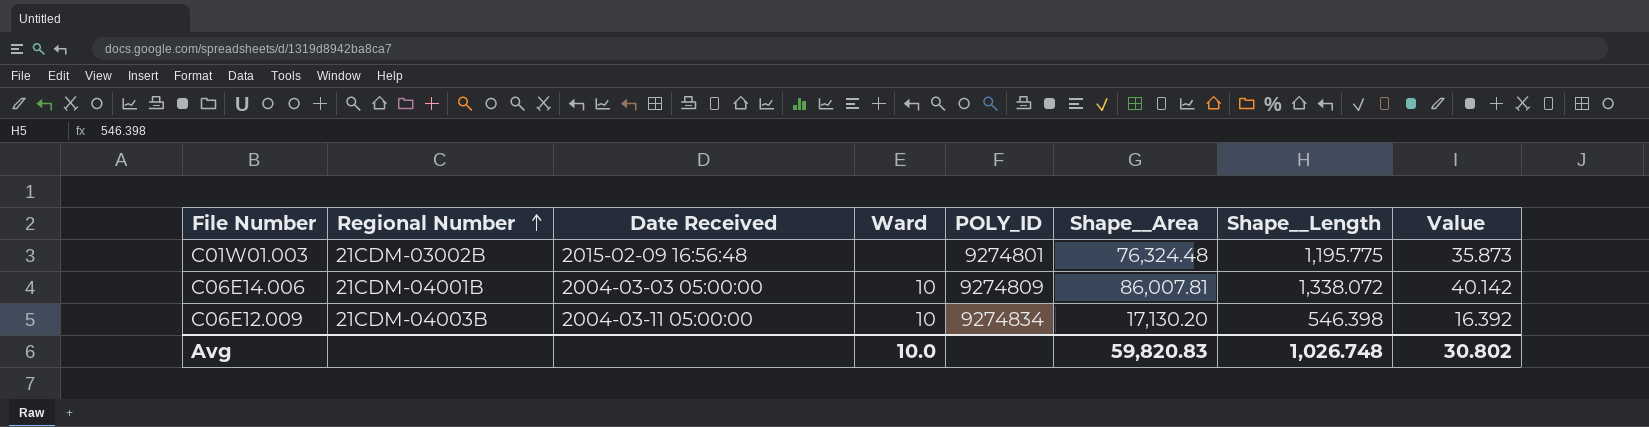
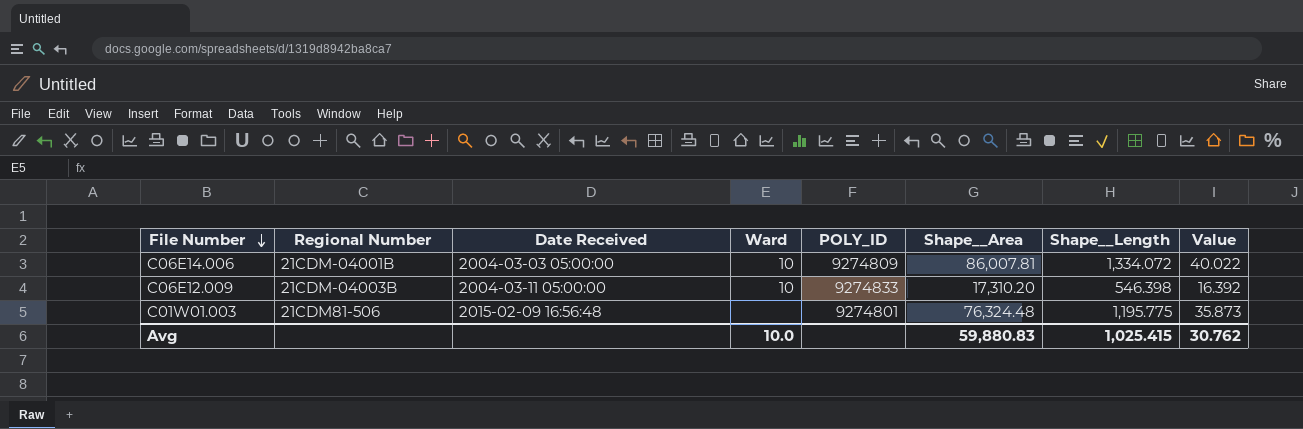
row order: Regional Number ascending -> File Number descending
C06E14.006 | Shape__Length: 1,338.072 -> 1,334.072
C06E14.006 | Value: 40.142 -> 40.022
C06E12.009 | POLY_ID: 9274834 -> 9274833
C06E12.009 | Shape__Area: 17,130.20 -> 17,310.20
C01W01.003 | Regional Number: 21CDM-03002B -> 21CDM81-506
Avg | Shape__Area: 59,820.83 -> 59,880.83
Avg | Shape__Length: 1,026.748 -> 1,025.415
Avg | Value: 30.802 -> 30.762

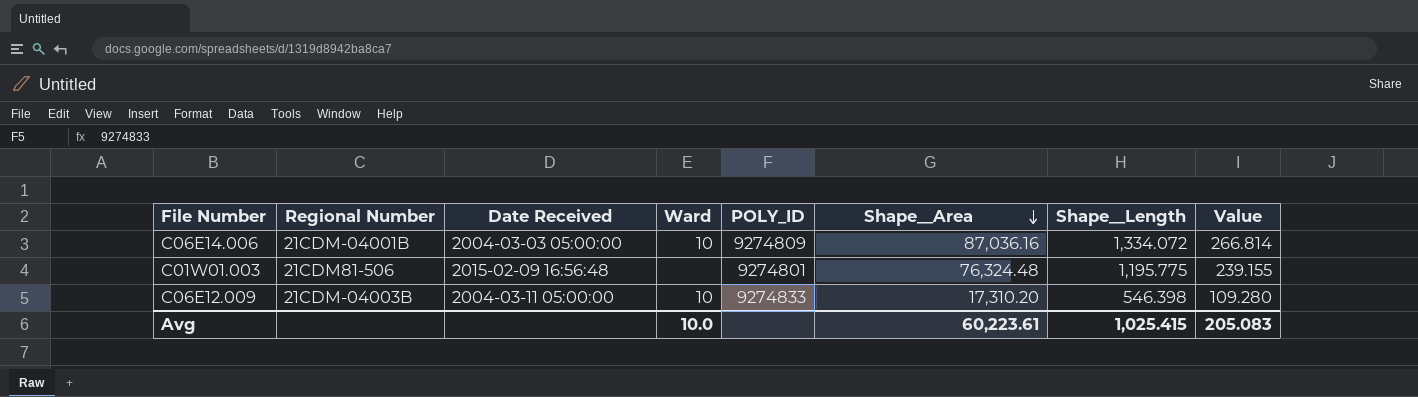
row order: File Number descending -> Shape__Area descending
column Value | formula: [Shape__Length] * 0.03 -> [Shape__Length] * 0.2
C06E14.006 | Shape__Area: 86,007.81 -> 87,036.16
Avg | Shape__Area: 59,880.83 -> 60,223.61
Avg | Value: 30.762 -> 205.083

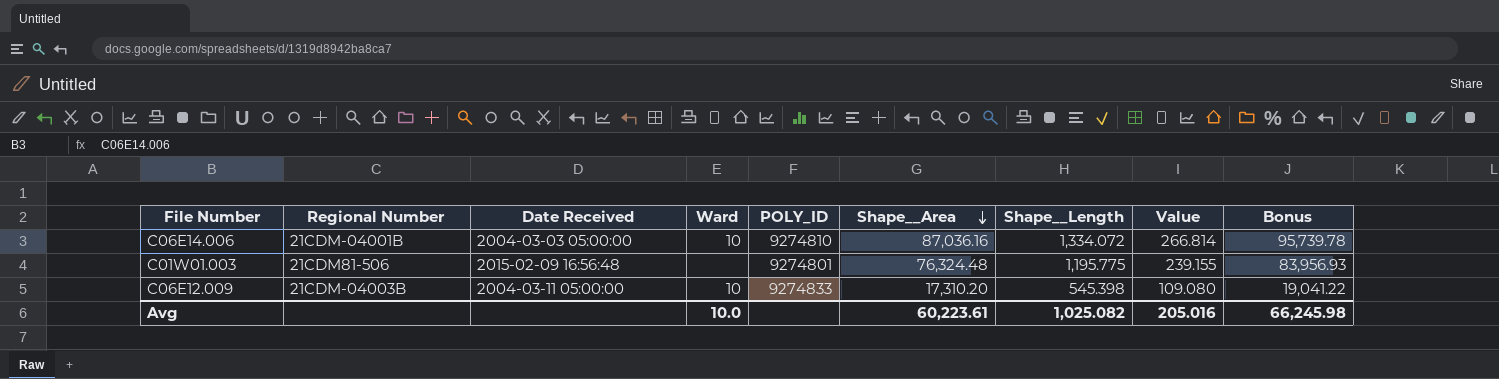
column Bonus | formula: none -> [Shape__Area] * 1.1
C06E14.006 | POLY_ID: 9274809 -> 9274810
C06E12.009 | Shape__Length: 546.398 -> 545.398
C06E12.009 | Value: 109.280 -> 109.080
Avg | Shape__Length: 1,025.415 -> 1,025.082
Avg | Value: 205.083 -> 205.016

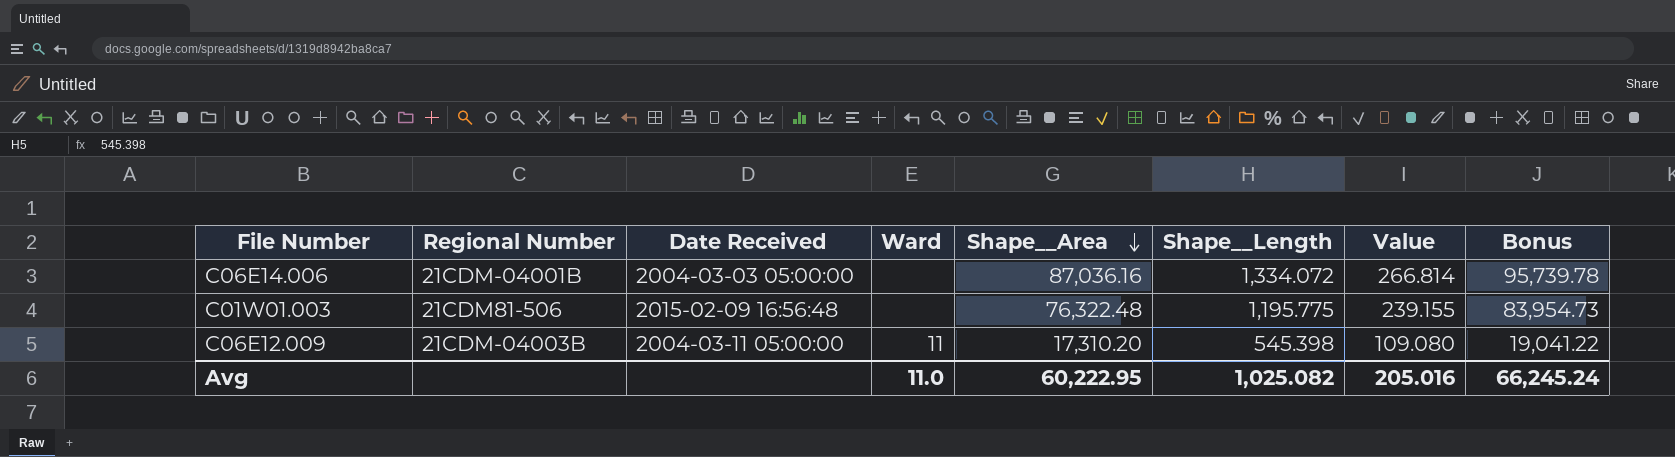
column POLY_ID | position: 5 -> none
C06E14.006 | Ward: 10 -> none
C01W01.003 | Shape__Area: 76,324.48 -> 76,322.48
C01W01.003 | Bonus: 83,956.93 -> 83,954.73
C06E12.009 | Ward: 10 -> 11
Avg | Ward: 10.0 -> 11.0
Avg | Shape__Area: 60,223.61 -> 60,222.95
Avg | Bonus: 66,245.98 -> 66,245.24

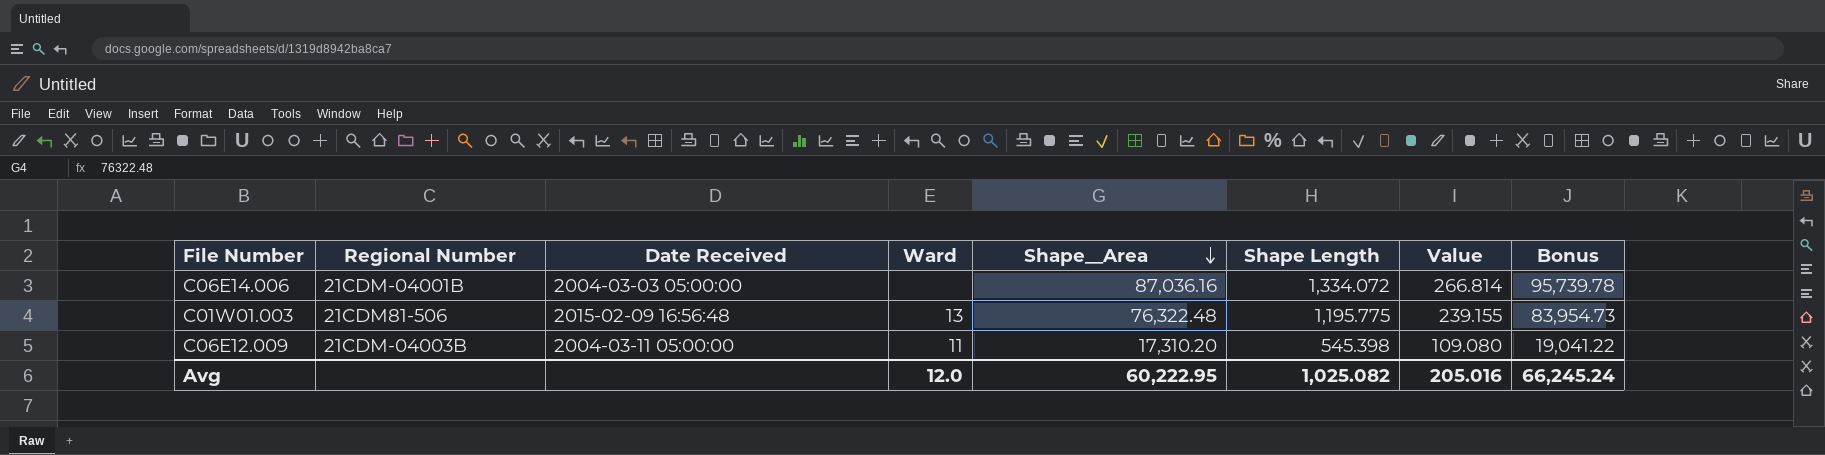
column name: Shape__Length -> Shape Length
C01W01.003 | Ward: none -> 13
Avg | Ward: 11.0 -> 12.0

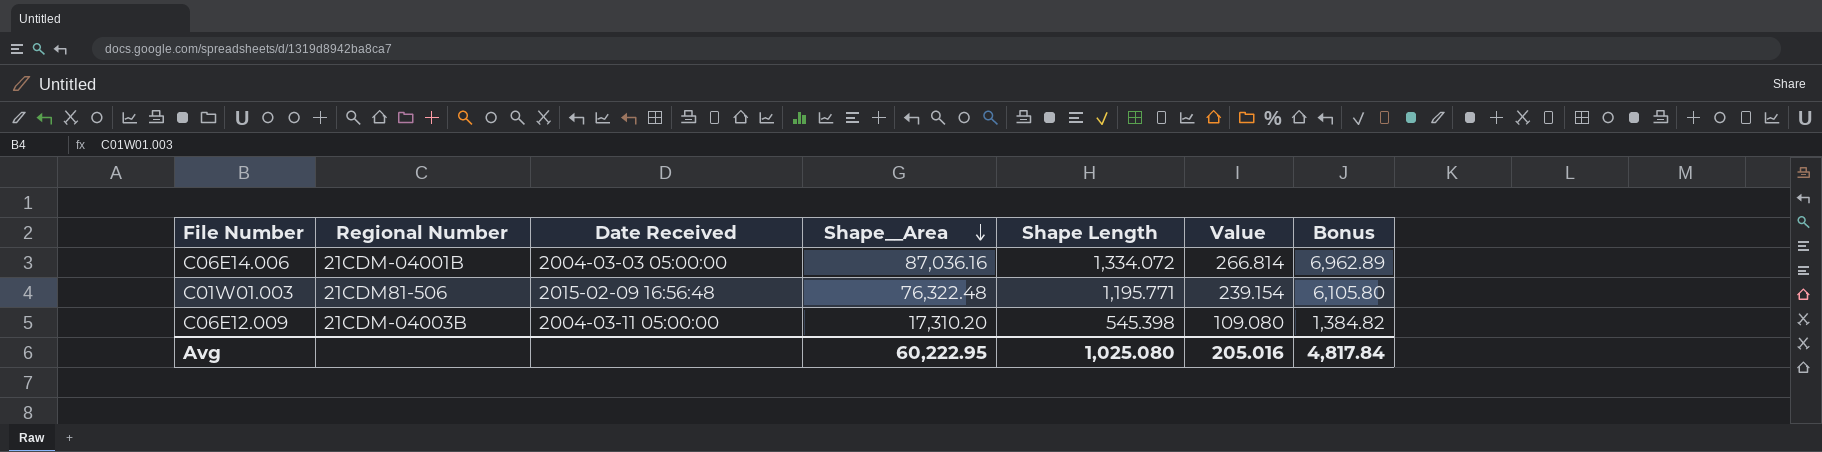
column Ward | position: 4 -> none
column Bonus | formula: [Shape__Area] * 1.1 -> [Shape__Area] * 0.08
C01W01.003 | Shape Length: 1,195.775 -> 1,195.771
C01W01.003 | Value: 239.155 -> 239.154
Avg | Shape Length: 1,025.082 -> 1,025.080
Avg | Bonus: 66,245.24 -> 4,817.84

